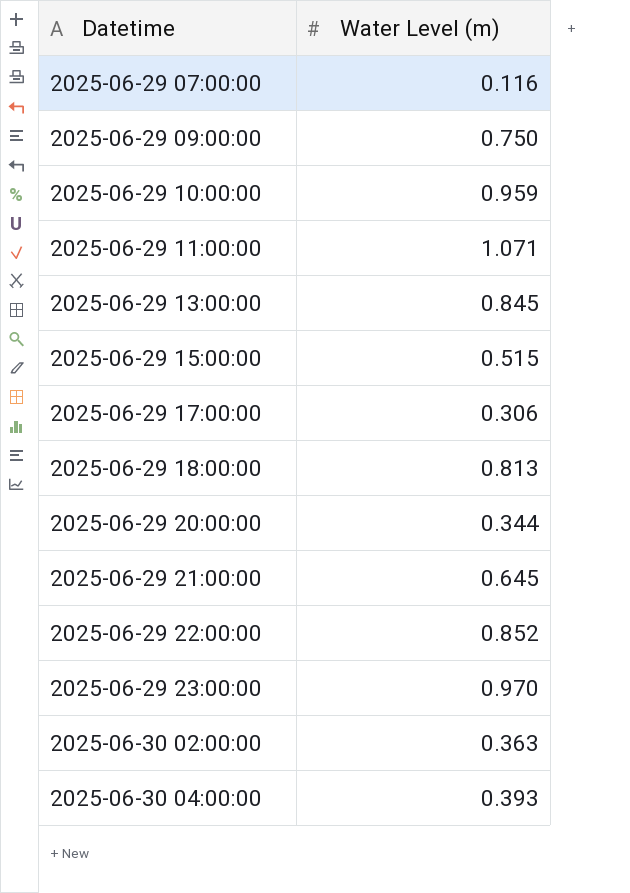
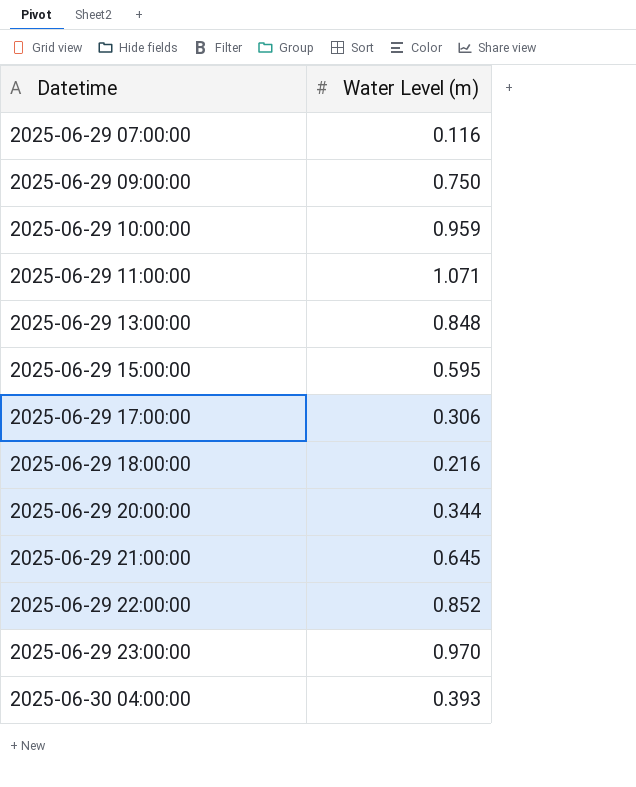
row 2025-06-30 02:00:00: 0.363 -> none
2025-06-29 13:00:00 | Water Level (m): 0.845 -> 0.848
2025-06-29 15:00:00 | Water Level (m): 0.515 -> 0.595
2025-06-29 18:00:00 | Water Level (m): 0.813 -> 0.216

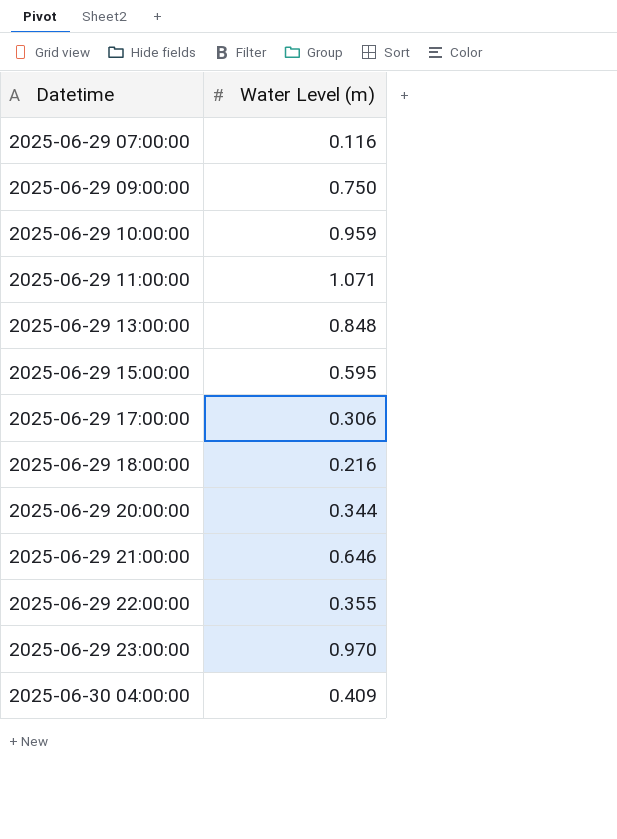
2025-06-29 21:00:00 | Water Level (m): 0.645 -> 0.646
2025-06-29 22:00:00 | Water Level (m): 0.852 -> 0.355
2025-06-30 04:00:00 | Water Level (m): 0.393 -> 0.409

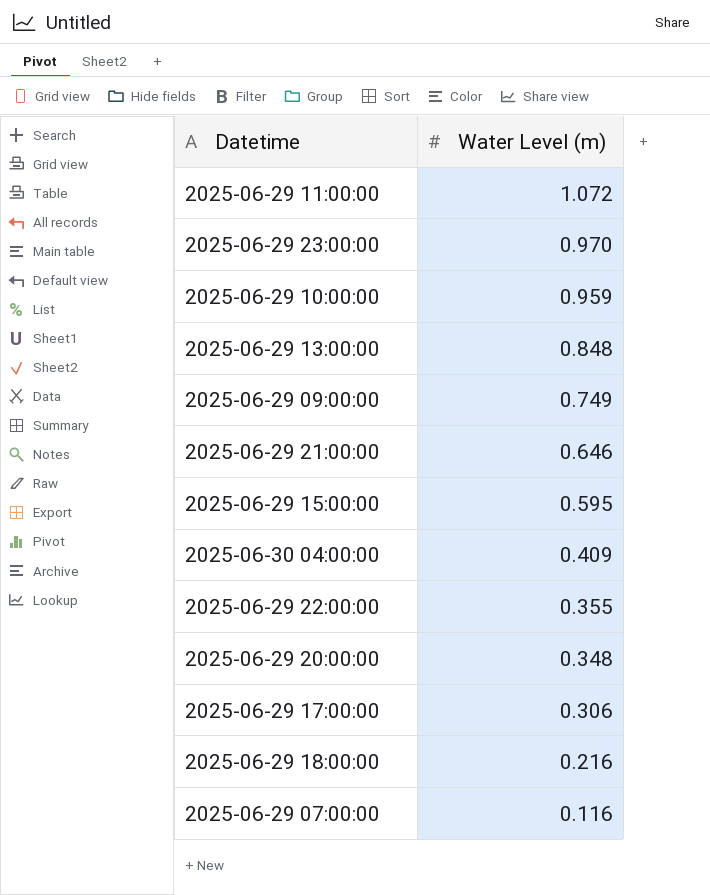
row order: Datetime ascending -> Water Level (m) descending
2025-06-29 11:00:00 | Water Level (m): 1.071 -> 1.072
2025-06-29 09:00:00 | Water Level (m): 0.750 -> 0.749
2025-06-29 20:00:00 | Water Level (m): 0.344 -> 0.348

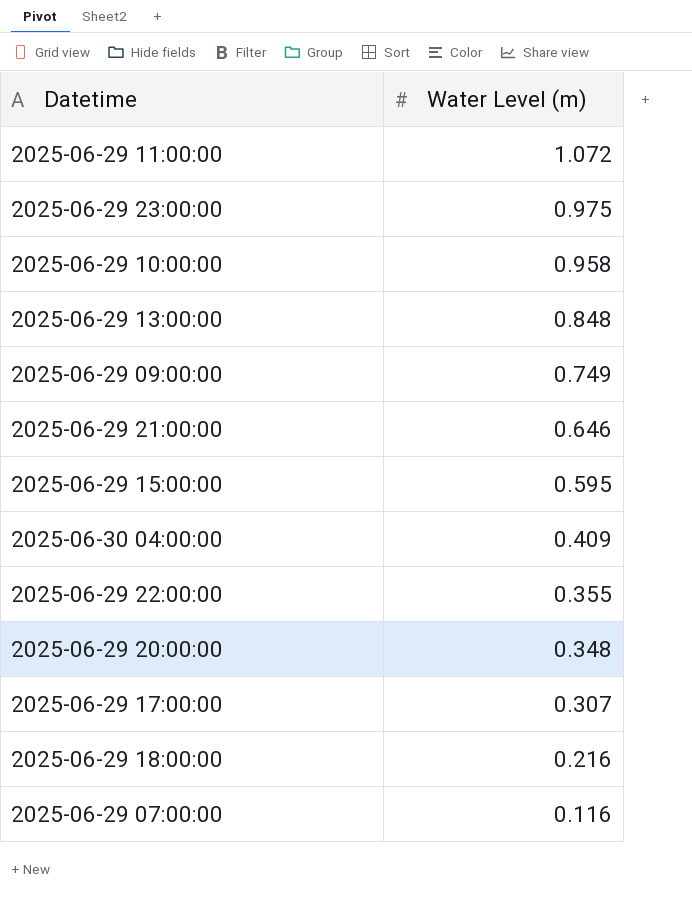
2025-06-29 23:00:00 | Water Level (m): 0.970 -> 0.975
2025-06-29 10:00:00 | Water Level (m): 0.959 -> 0.958
2025-06-29 17:00:00 | Water Level (m): 0.306 -> 0.307

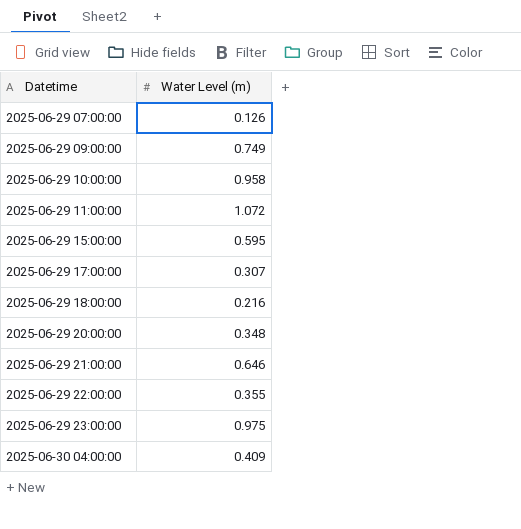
row order: Water Level (m) descending -> Datetime ascending
row 2025-06-29 13:00:00: 0.848 -> none
2025-06-29 07:00:00 | Water Level (m): 0.116 -> 0.126

